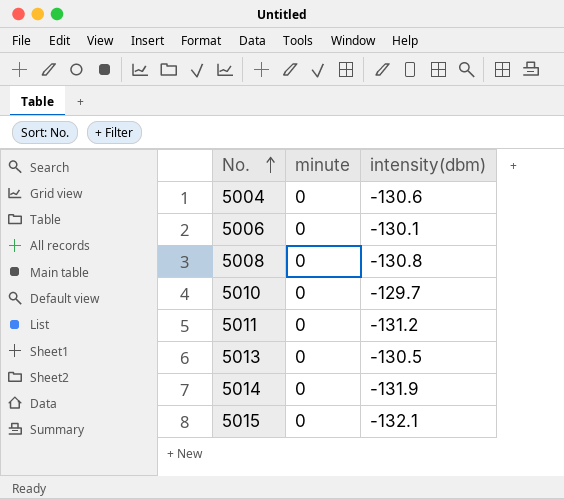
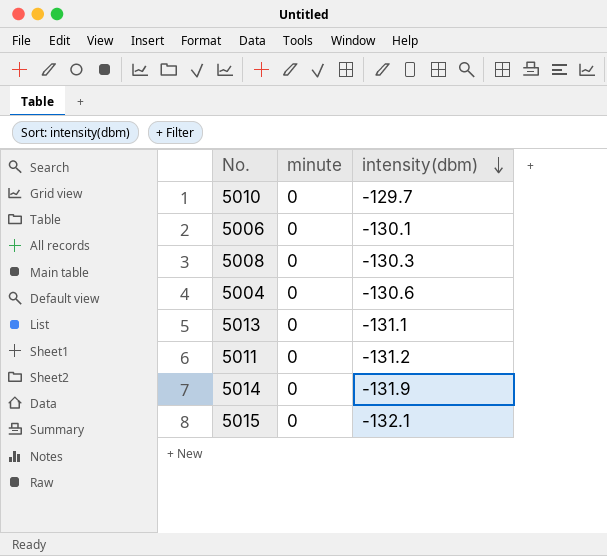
row order: No. ascending -> intensity(dbm) descending
5008 | intensity(dbm): -130.8 -> -130.3
5013 | intensity(dbm): -130.5 -> -131.1

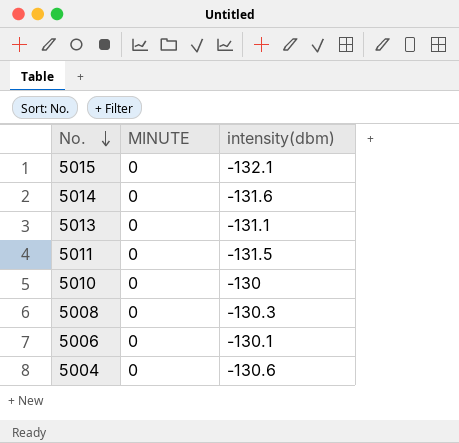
row order: intensity(dbm) descending -> No. descending
column name: minute -> MINUTE
5014 | intensity(dbm): -131.9 -> -131.6
5011 | intensity(dbm): -131.2 -> -131.5
5010 | intensity(dbm): -129.7 -> -130

